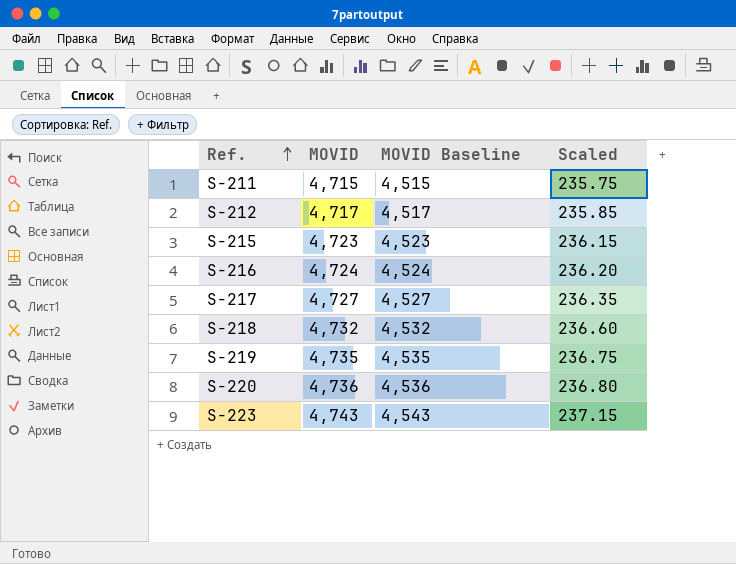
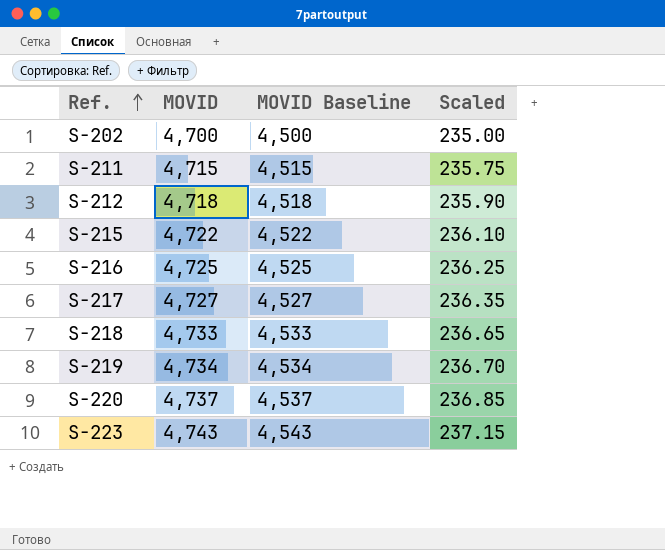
row S-202: none -> 4,700 | 4,500 | 235.00
S-212 | MOVID: 4,717 -> 4,718
S-212 | MOVID Baseline: 4,517 -> 4,518
S-212 | Scaled: 235.85 -> 235.90
S-215 | MOVID: 4,723 -> 4,722
S-215 | MOVID Baseline: 4,523 -> 4,522
S-215 | Scaled: 236.15 -> 236.10
S-216 | MOVID: 4,724 -> 4,725
S-216 | MOVID Baseline: 4,524 -> 4,525
S-216 | Scaled: 236.20 -> 236.25
S-218 | MOVID: 4,732 -> 4,733
S-218 | MOVID Baseline: 4,532 -> 4,533
S-218 | Scaled: 236.60 -> 236.65
S-219 | MOVID: 4,735 -> 4,734
S-219 | MOVID Baseline: 4,535 -> 4,534
S-219 | Scaled: 236.75 -> 236.70
S-220 | MOVID: 4,736 -> 4,737
S-220 | MOVID Baseline: 4,536 -> 4,537
S-220 | Scaled: 236.80 -> 236.85

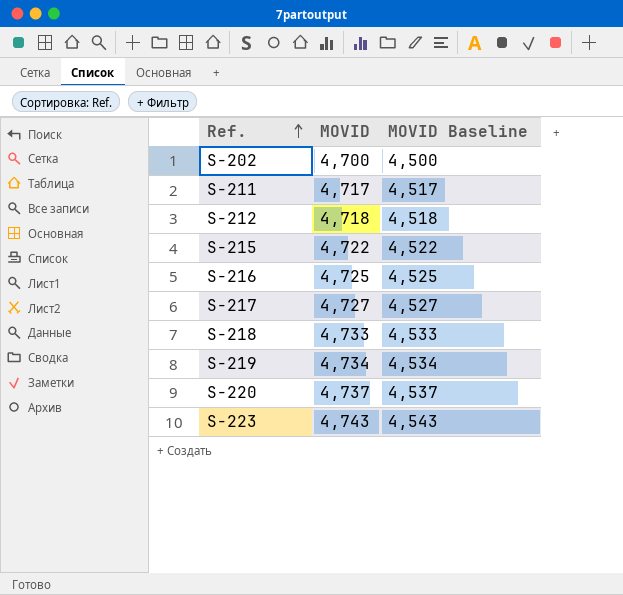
column Scaled | formula: [MOVID] * 0.05 -> none
S-211 | MOVID: 4,715 -> 4,717
S-211 | MOVID Baseline: 4,515 -> 4,517

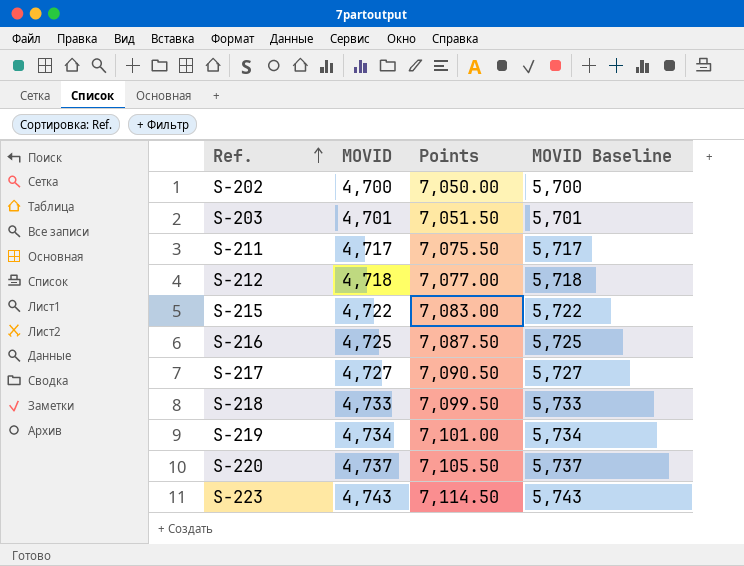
column Points | formula: none -> [MOVID] * 1.5
column MOVID Baseline | formula: [MOVID] - 200 -> [MOVID] + 1000
row S-203: none -> 4,701 | 7,051.50 | 5,701

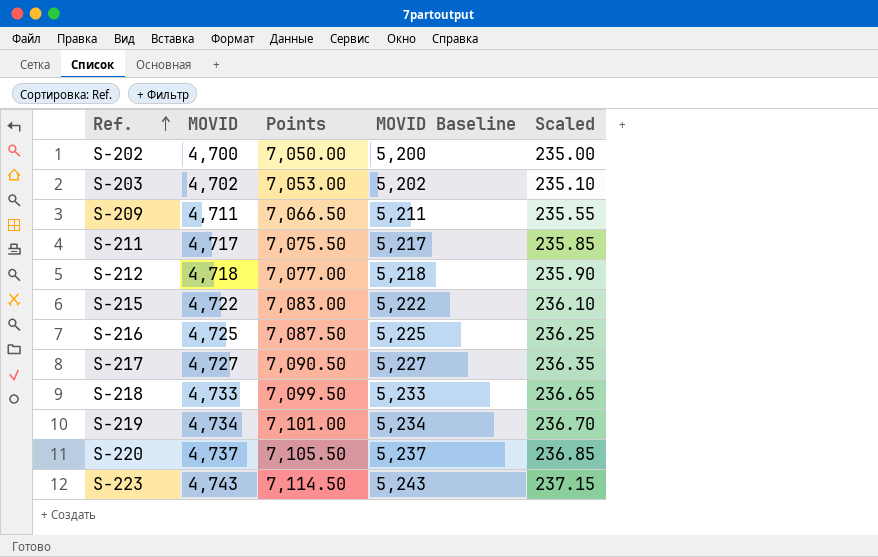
column MOVID Baseline | formula: [MOVID] + 1000 -> [MOVID] + 500
column Scaled | formula: none -> [MOVID] * 0.05
S-203 | MOVID: 4,701 -> 4,702
S-203 | Points: 7,051.50 -> 7,053.00
row S-209: none -> 4,711 | 7,066.50 | 5,211 | 235.55

